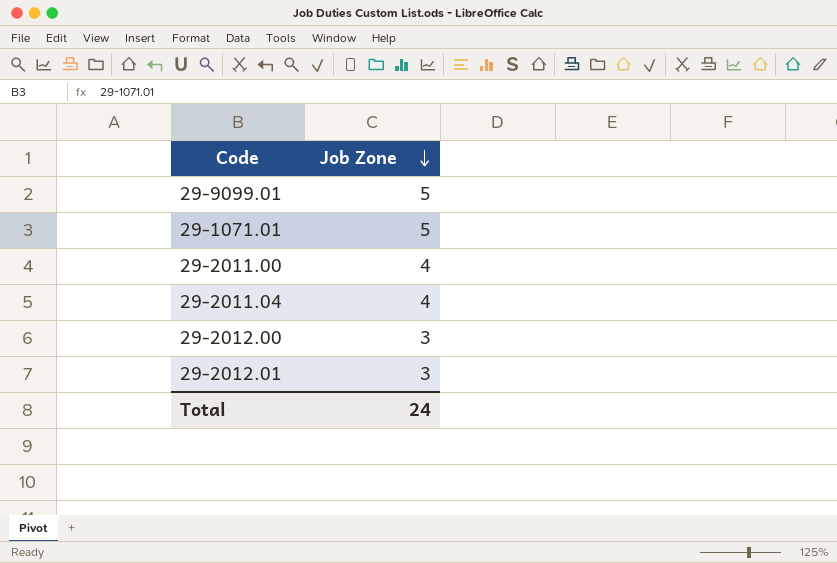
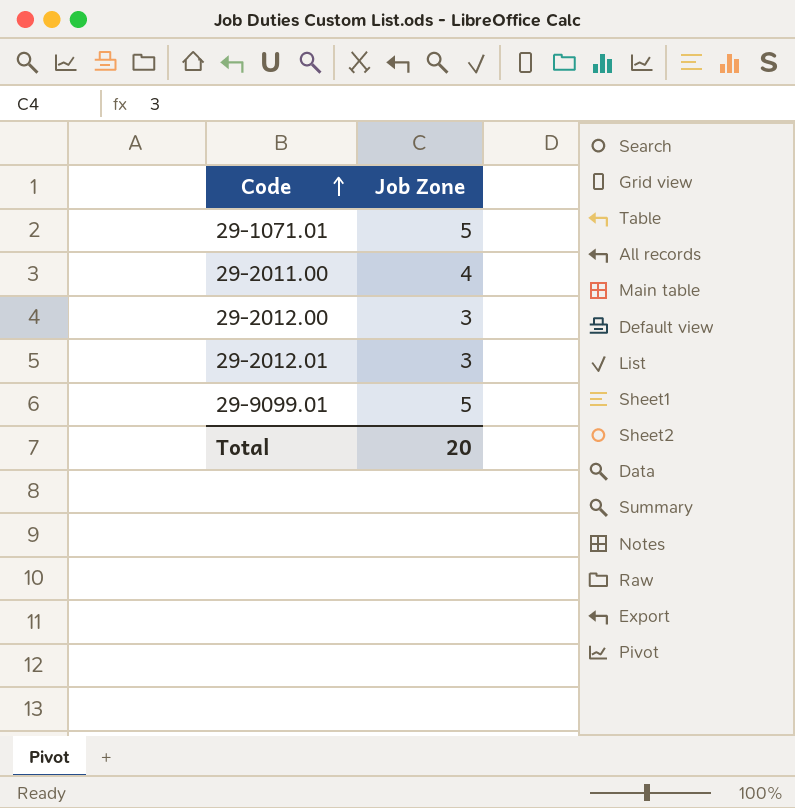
row order: Job Zone descending -> Code ascending
row 29-2011.04: 4 -> none
Total | Job Zone: 24 -> 20

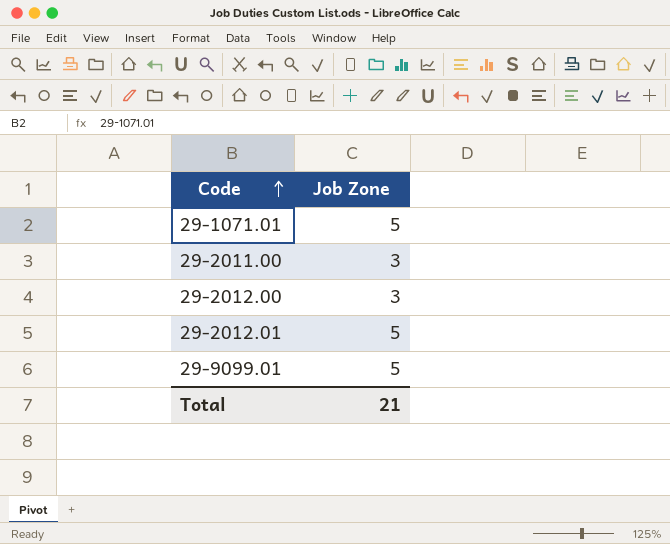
29-2011.00 | Job Zone: 4 -> 3
29-2012.01 | Job Zone: 3 -> 5
Total | Job Zone: 20 -> 21

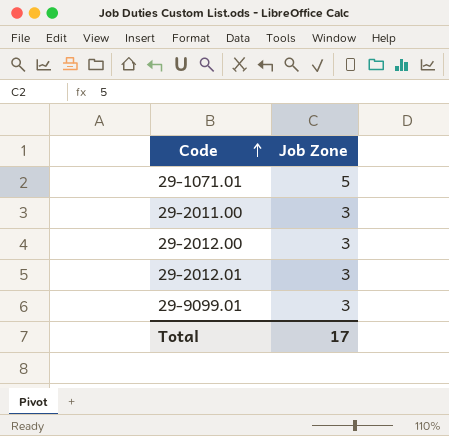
29-2012.01 | Job Zone: 5 -> 3
29-9099.01 | Job Zone: 5 -> 3
Total | Job Zone: 21 -> 17

